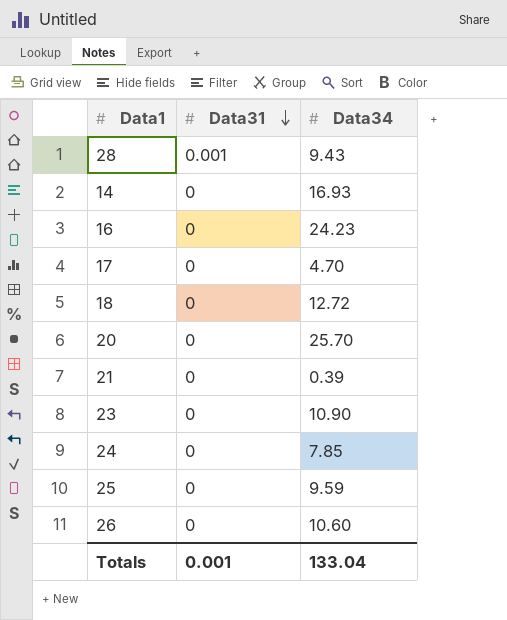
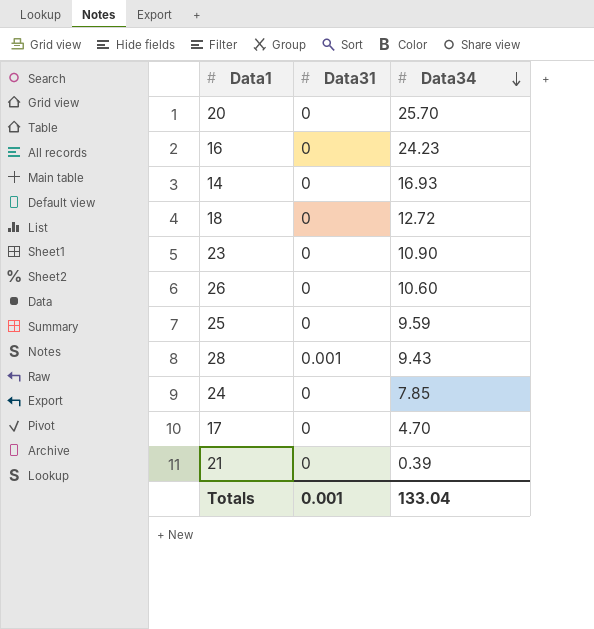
row order: Data31 descending -> Data34 descending

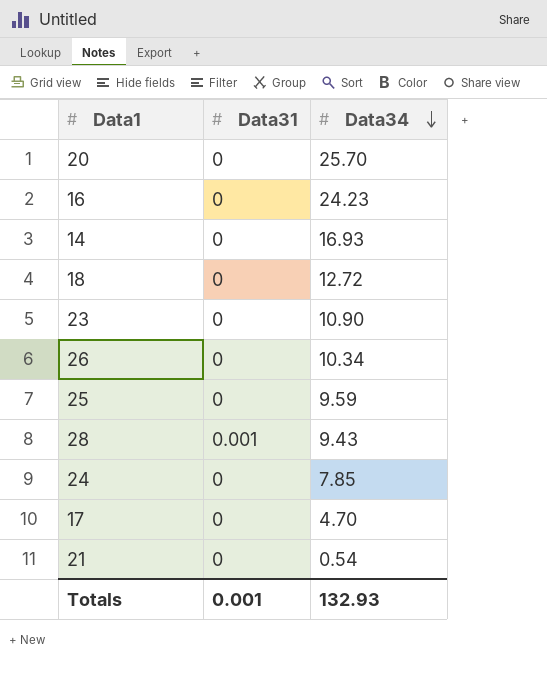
26 | Data34: 10.60 -> 10.34
21 | Data34: 0.39 -> 0.54
Totals | Data34: 133.04 -> 132.93

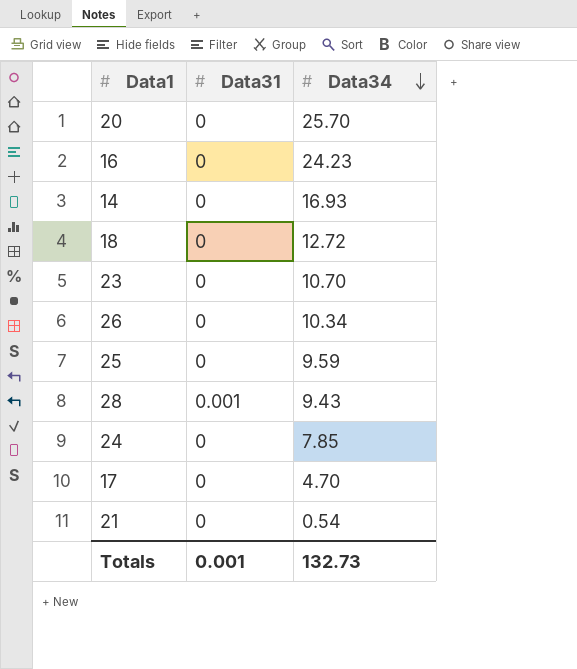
23 | Data34: 10.90 -> 10.70
Totals | Data34: 132.93 -> 132.73

